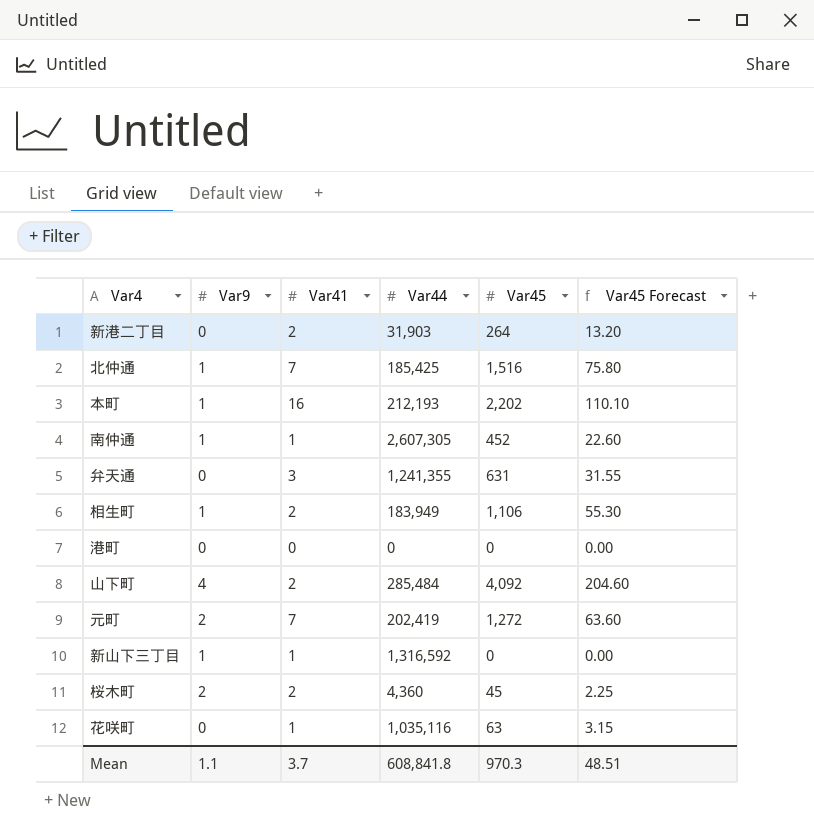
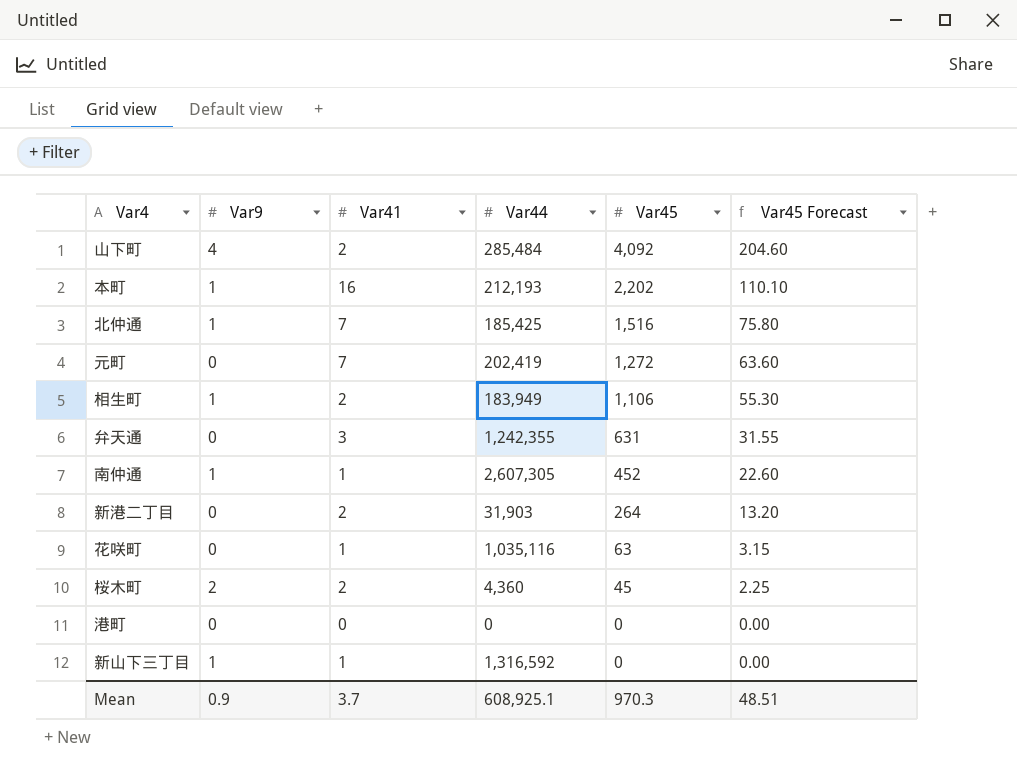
row order: none -> Var45 descending
元町 | Var9: 2 -> 0
弁天通 | Var44: 1,241,355 -> 1,242,355
Mean | Var9: 1.1 -> 0.9
Mean | Var44: 608,841.8 -> 608,925.1

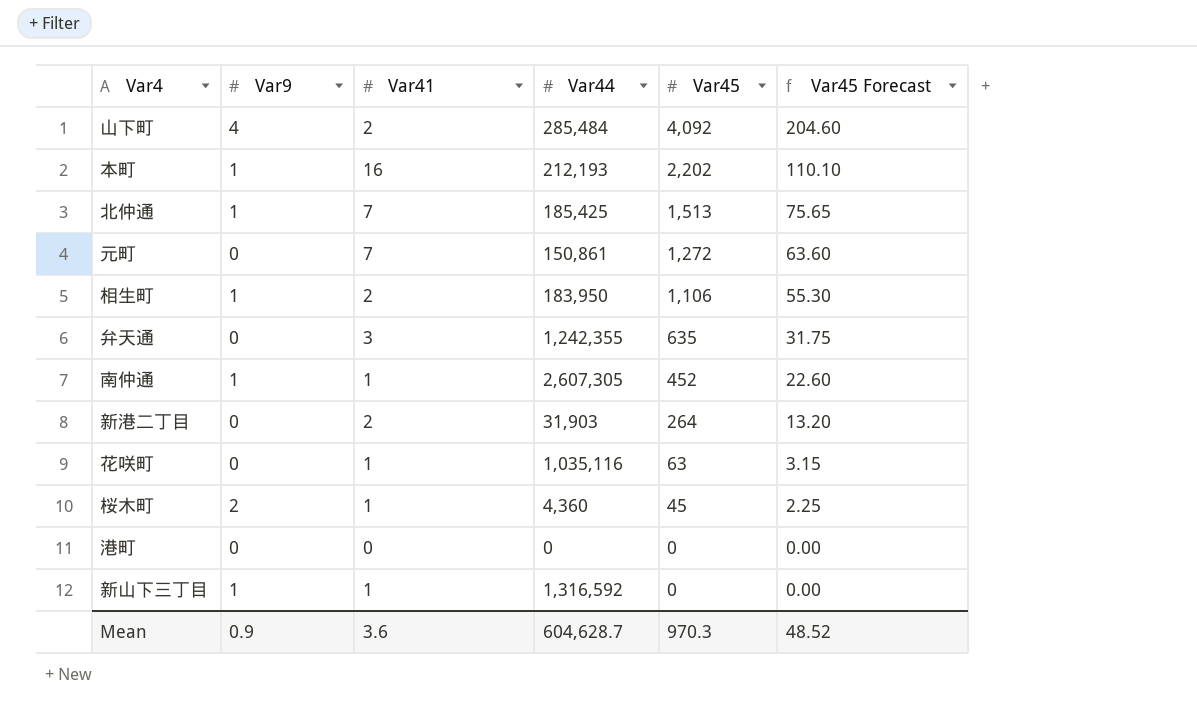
北仲通 | Var45: 1,516 -> 1,513
北仲通 | Var45 Forecast: 75.80 -> 75.65
元町 | Var44: 202,419 -> 150,861
相生町 | Var44: 183,949 -> 183,950
弁天通 | Var45: 631 -> 635
弁天通 | Var45 Forecast: 31.55 -> 31.75
桜木町 | Var41: 2 -> 1
Mean | Var41: 3.7 -> 3.6
Mean | Var44: 608,925.1 -> 604,628.7
Mean | Var45 Forecast: 48.51 -> 48.52

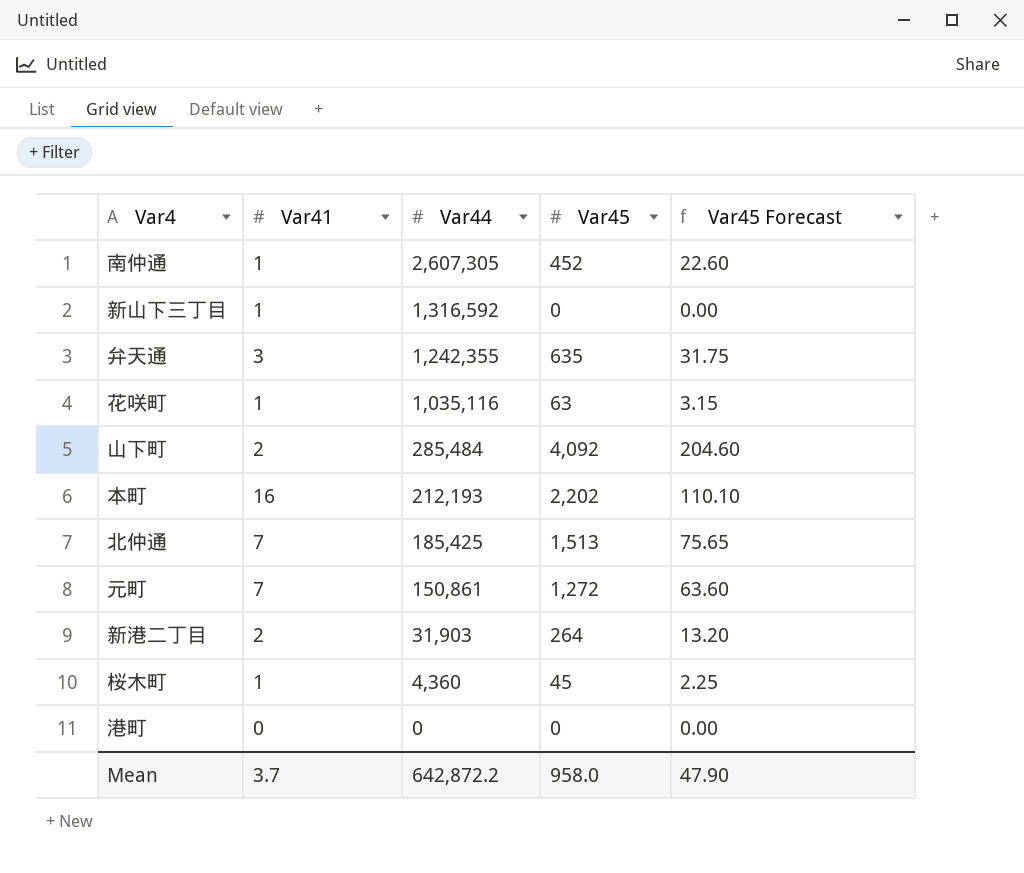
row order: Var45 descending -> Var44 descending
column Var9 | position: 2 -> none
row 相生町: 1 | 2 | 183,950 | 1,106 | 55.30 -> none
Mean | Var41: 3.6 -> 3.7
Mean | Var44: 604,628.7 -> 642,872.2
Mean | Var45: 970.3 -> 958.0
Mean | Var45 Forecast: 48.52 -> 47.90

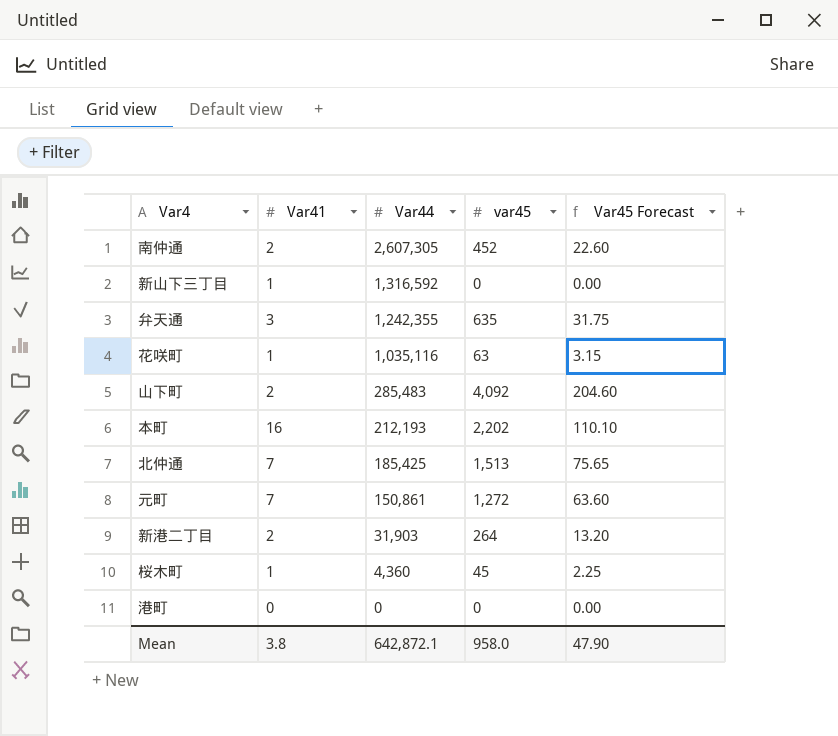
column name: Var45 -> var45
南仲通 | Var41: 1 -> 2
山下町 | Var44: 285,484 -> 285,483
Mean | Var41: 3.7 -> 3.8
Mean | Var44: 642,872.2 -> 642,872.1

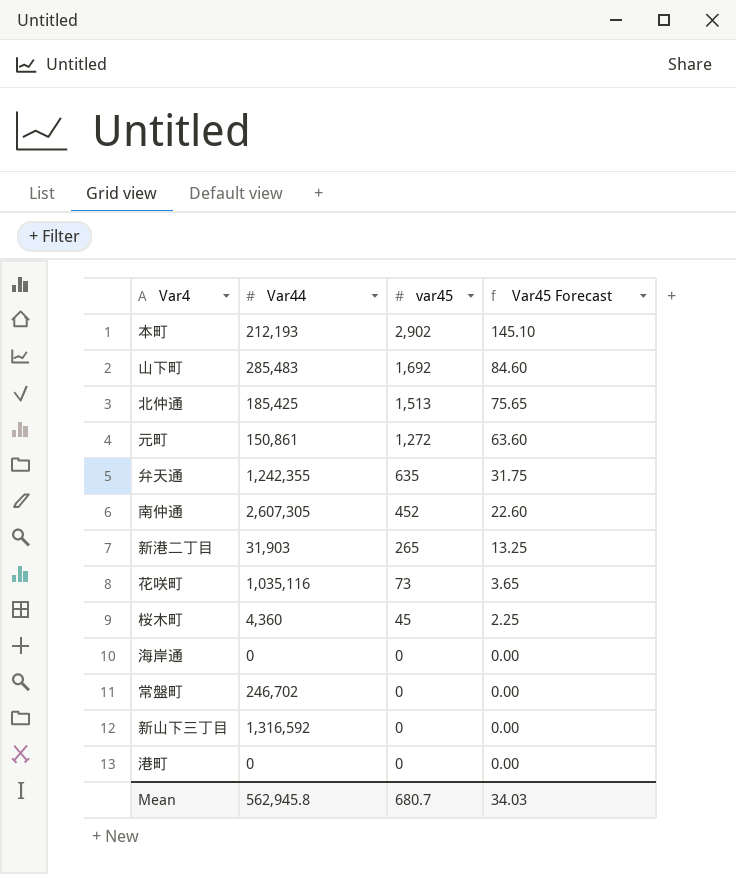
row order: Var44 descending -> var45 descending
column Var41 | position: 2 -> none
本町 | var45: 2,202 -> 2,902
本町 | Var45 Forecast: 110.10 -> 145.10
山下町 | var45: 4,092 -> 1,692
山下町 | Var45 Forecast: 204.60 -> 84.60
新港二丁目 | var45: 264 -> 265
新港二丁目 | Var45 Forecast: 13.20 -> 13.25
花咲町 | var45: 63 -> 73
花咲町 | Var45 Forecast: 3.15 -> 3.65
row 海岸通: none -> 0 | 0 | 0.00
row 常盤町: none -> 246,702 | 0 | 0.00
Mean | Var44: 642,872.1 -> 562,945.8
Mean | var45: 958.0 -> 680.7
Mean | Var45 Forecast: 47.90 -> 34.03

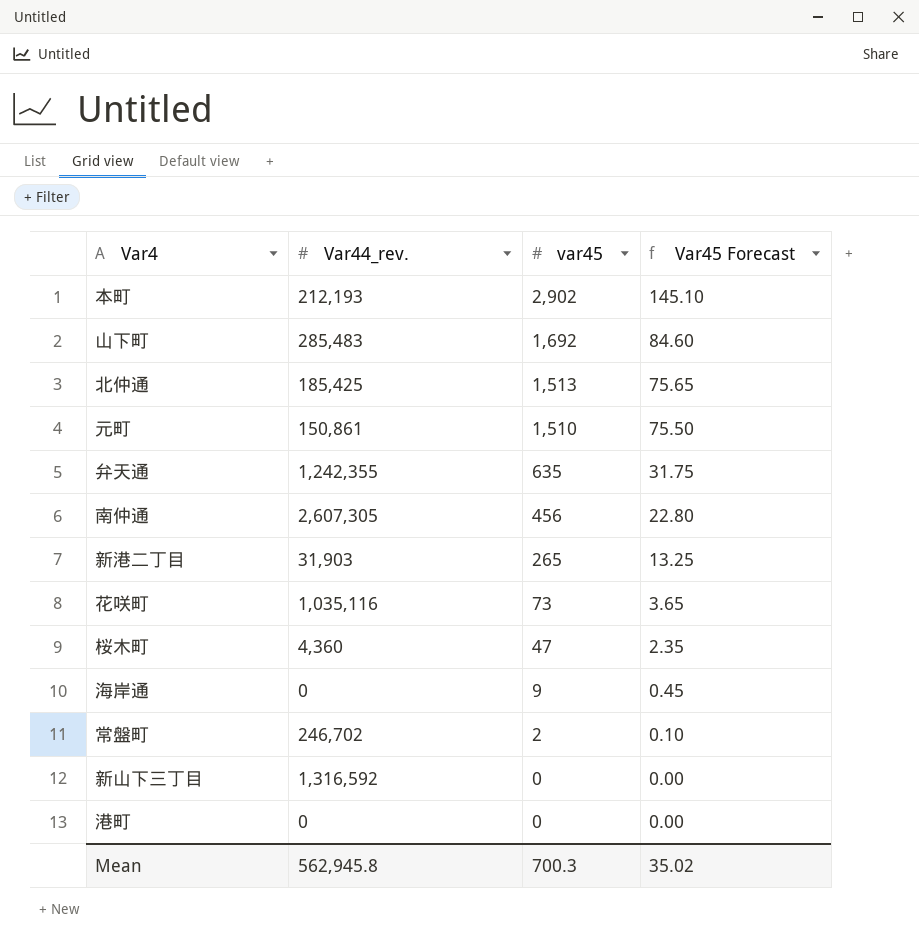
column name: Var44 -> Var44_rev.
元町 | var45: 1,272 -> 1,510
元町 | Var45 Forecast: 63.60 -> 75.50
南仲通 | var45: 452 -> 456
南仲通 | Var45 Forecast: 22.60 -> 22.80
桜木町 | var45: 45 -> 47
桜木町 | Var45 Forecast: 2.25 -> 2.35
海岸通 | var45: 0 -> 9
海岸通 | Var45 Forecast: 0.00 -> 0.45
常盤町 | var45: 0 -> 2
常盤町 | Var45 Forecast: 0.00 -> 0.10
Mean | var45: 680.7 -> 700.3
Mean | Var45 Forecast: 34.03 -> 35.02

